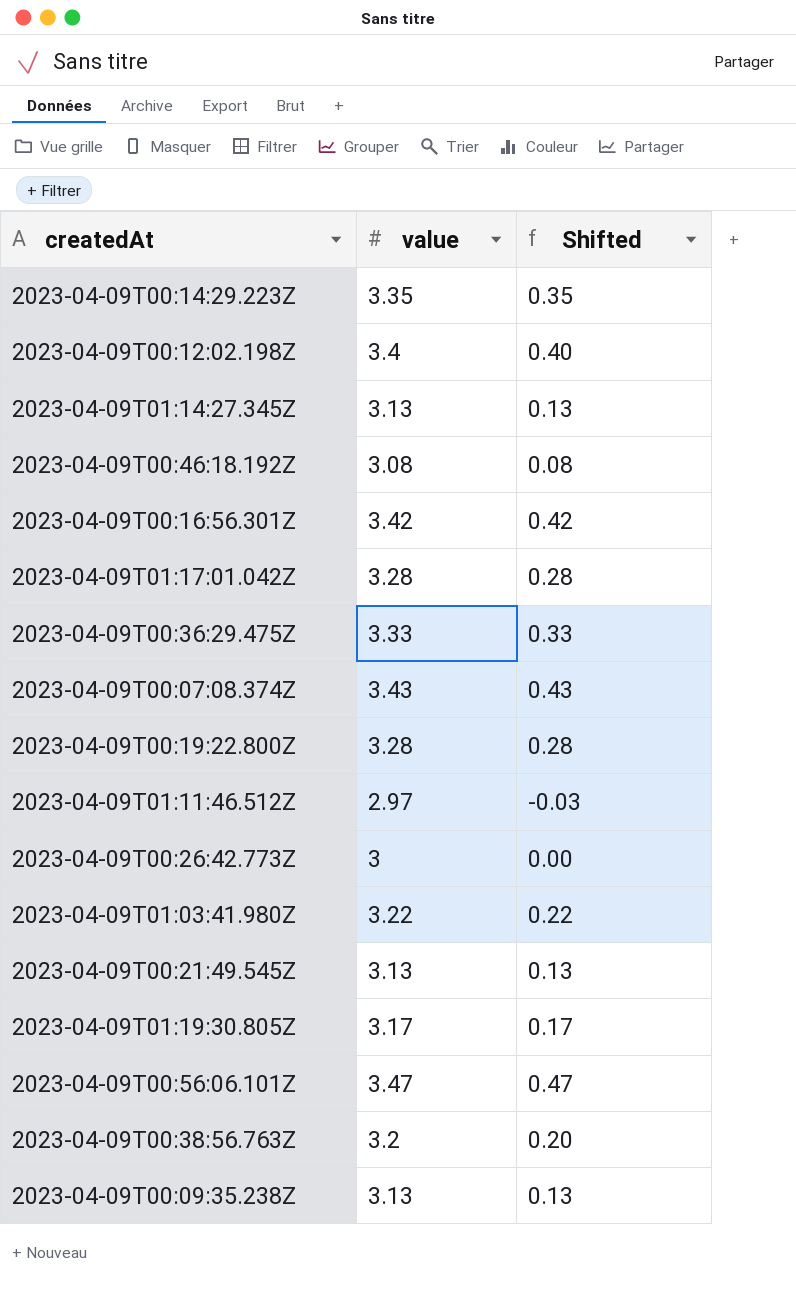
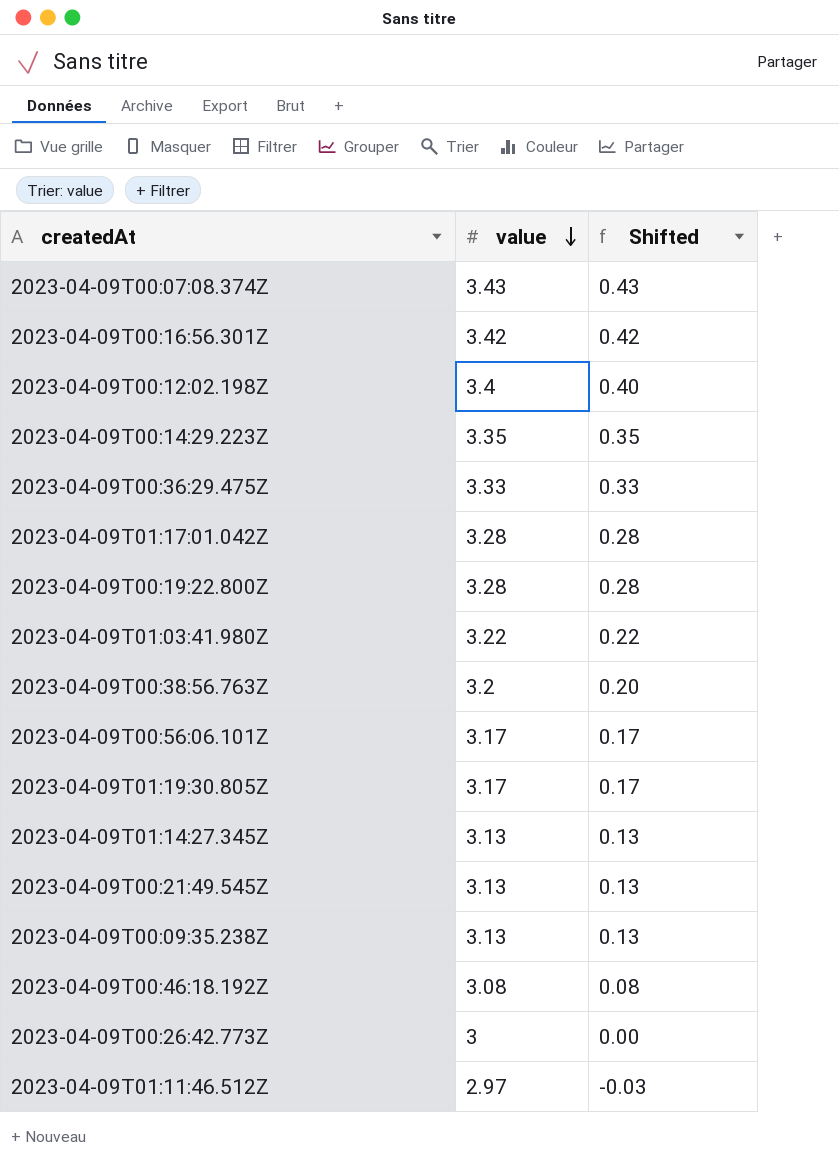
row order: none -> value descending
2023-04-09T00:56:06.101Z | value: 3.47 -> 3.17
2023-04-09T00:56:06.101Z | Shifted: 0.47 -> 0.17

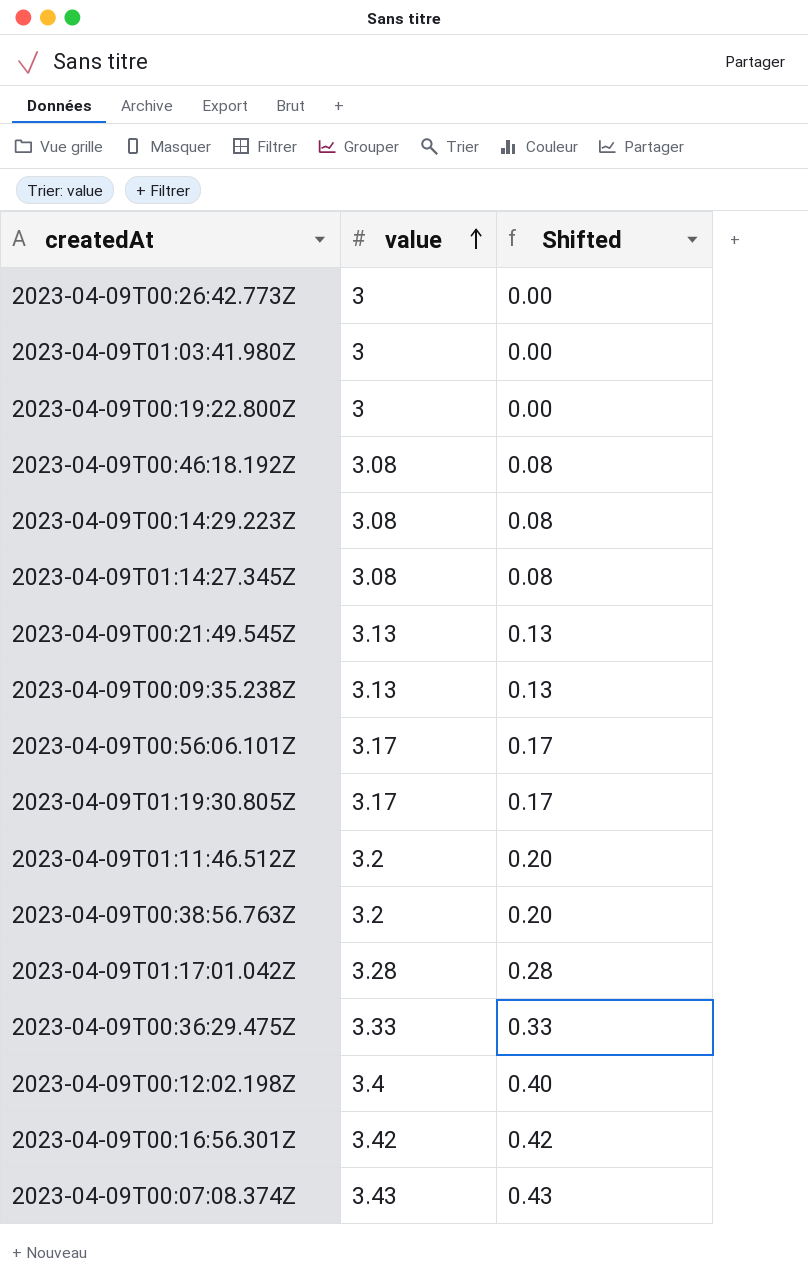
row order: value descending -> value ascending
2023-04-09T01:03:41.980Z | value: 3.22 -> 3
2023-04-09T01:03:41.980Z | Shifted: 0.22 -> 0.00
2023-04-09T00:19:22.800Z | value: 3.28 -> 3
2023-04-09T00:19:22.800Z | Shifted: 0.28 -> 0.00
2023-04-09T00:14:29.223Z | value: 3.35 -> 3.08
2023-04-09T00:14:29.223Z | Shifted: 0.35 -> 0.08
2023-04-09T01:14:27.345Z | value: 3.13 -> 3.08
2023-04-09T01:14:27.345Z | Shifted: 0.13 -> 0.08
2023-04-09T01:11:46.512Z | value: 2.97 -> 3.2
2023-04-09T01:11:46.512Z | Shifted: -0.03 -> 0.20

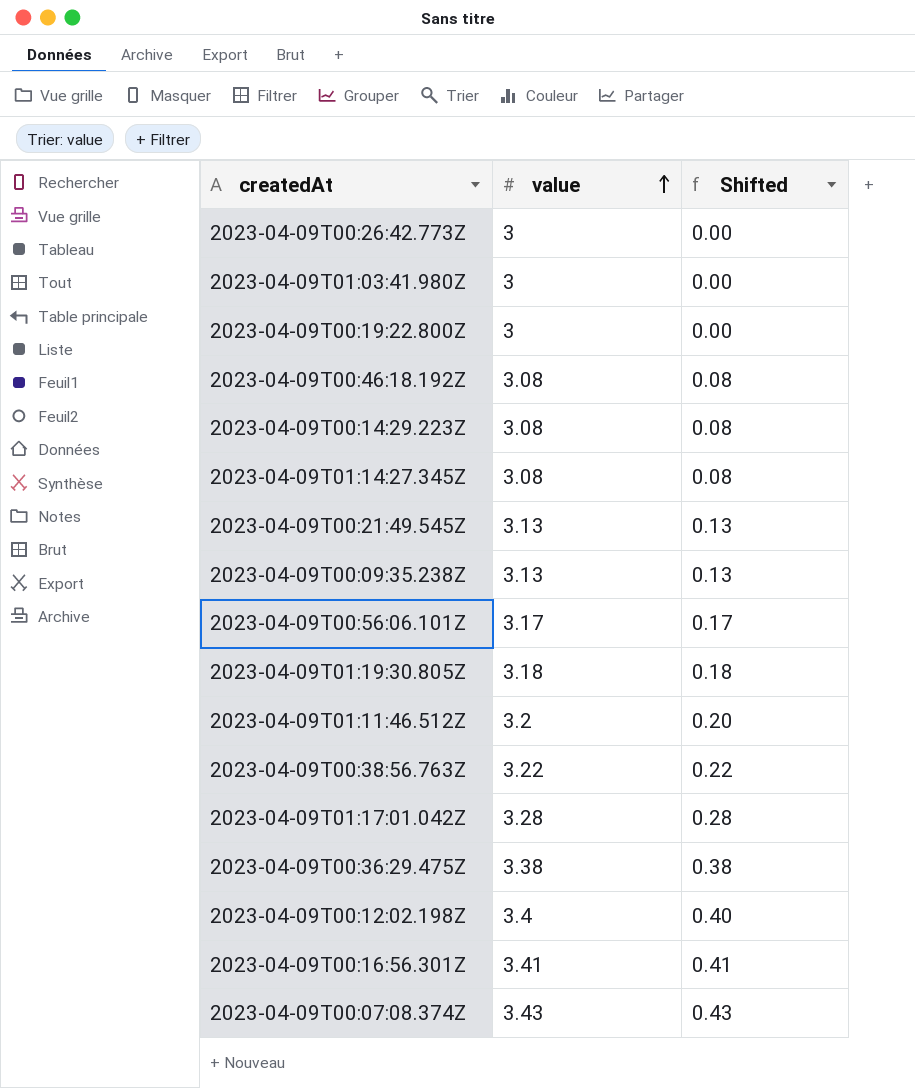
2023-04-09T01:19:30.805Z | value: 3.17 -> 3.18
2023-04-09T01:19:30.805Z | Shifted: 0.17 -> 0.18
2023-04-09T00:38:56.763Z | value: 3.2 -> 3.22
2023-04-09T00:38:56.763Z | Shifted: 0.20 -> 0.22
2023-04-09T00:36:29.475Z | value: 3.33 -> 3.38
2023-04-09T00:36:29.475Z | Shifted: 0.33 -> 0.38
2023-04-09T00:16:56.301Z | value: 3.42 -> 3.41
2023-04-09T00:16:56.301Z | Shifted: 0.42 -> 0.41

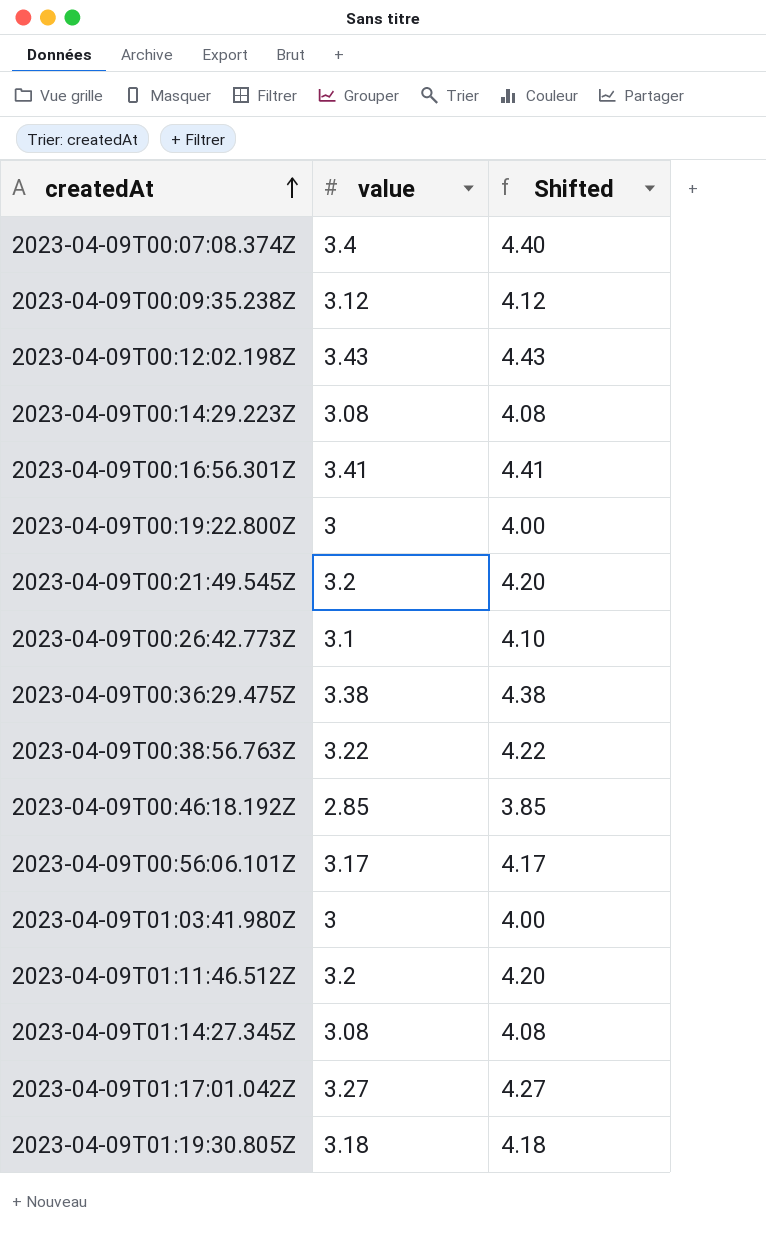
row order: value ascending -> createdAt ascending
column Shifted | formula: [value] - 3 -> [value] + 1
2023-04-09T00:07:08.374Z | value: 3.43 -> 3.4
2023-04-09T00:09:35.238Z | value: 3.13 -> 3.12
2023-04-09T00:12:02.198Z | value: 3.4 -> 3.43
2023-04-09T00:21:49.545Z | value: 3.13 -> 3.2
2023-04-09T00:26:42.773Z | value: 3 -> 3.1
2023-04-09T00:46:18.192Z | value: 3.08 -> 2.85
2023-04-09T01:17:01.042Z | value: 3.28 -> 3.27

